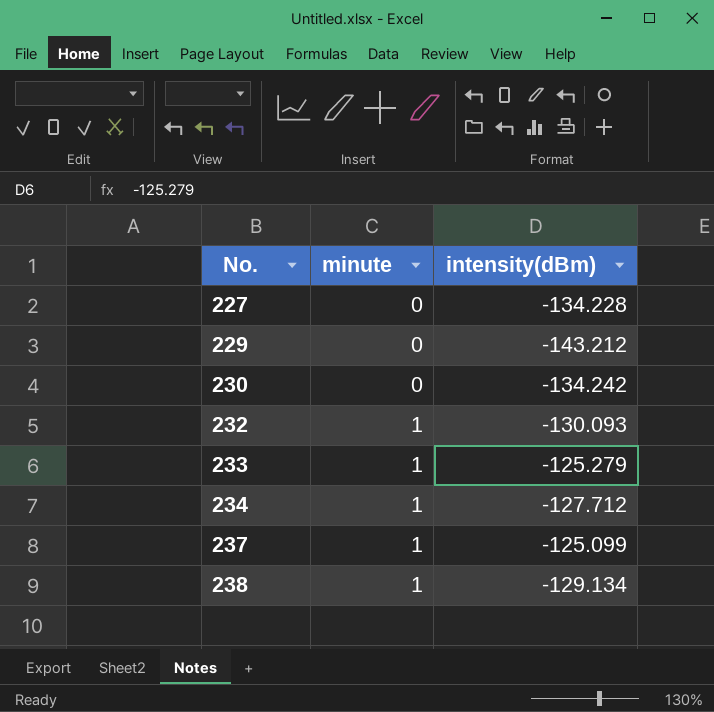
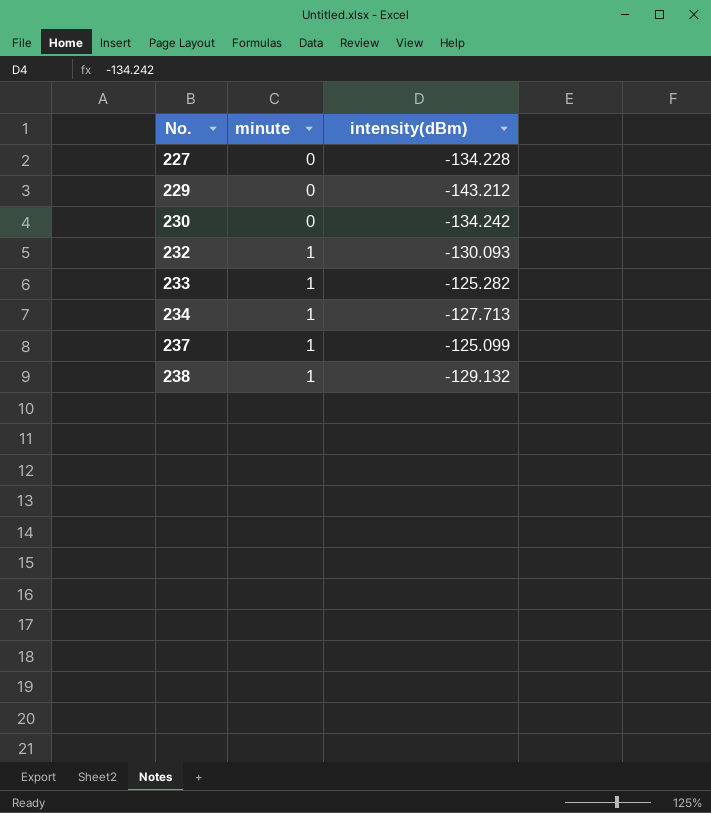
233 | intensity(dBm): -125.279 -> -125.282
234 | intensity(dBm): -127.712 -> -127.713
238 | intensity(dBm): -129.134 -> -129.132

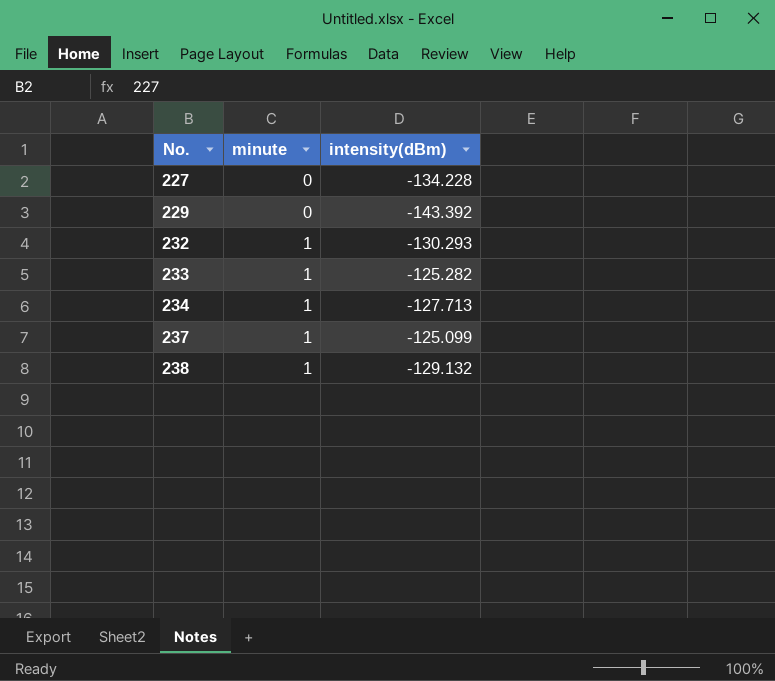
row 230: 0 | -134.242 -> none
229 | intensity(dBm): -143.212 -> -143.392
232 | intensity(dBm): -130.093 -> -130.293

